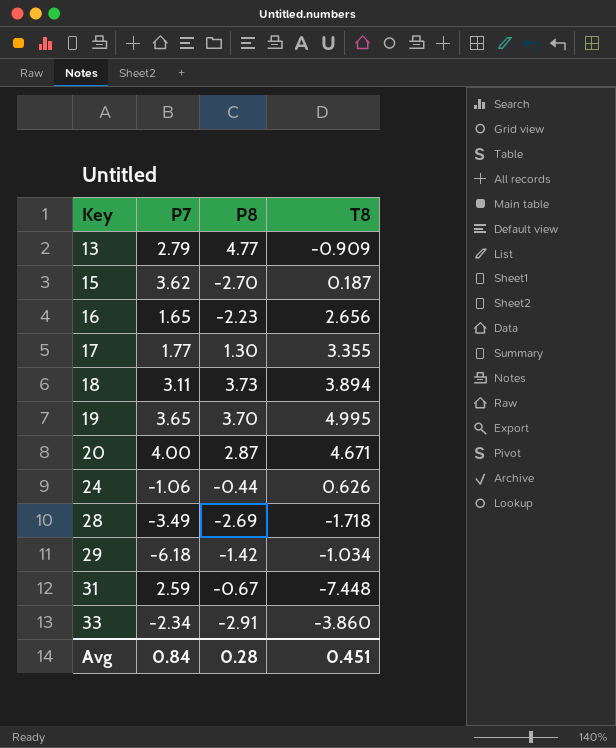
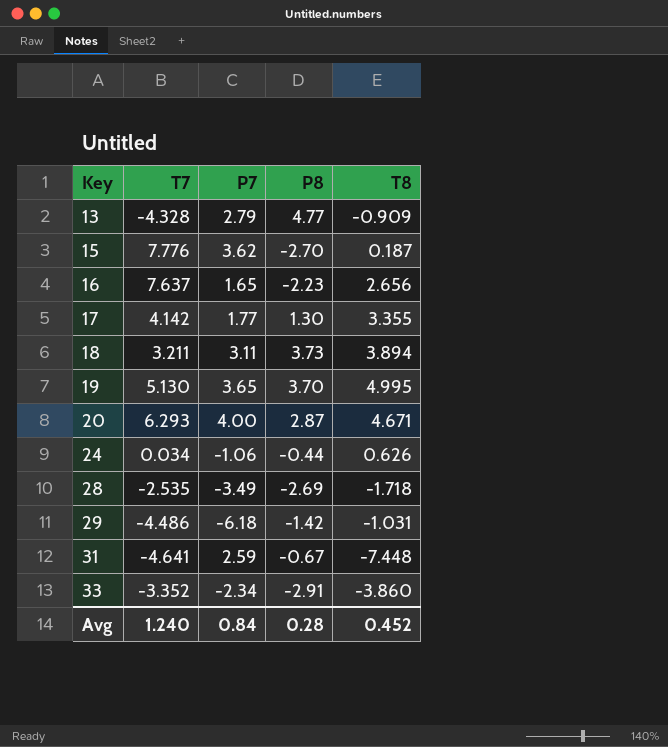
column T7 | position: none -> 2
29 | T8: -1.034 -> -1.031
Avg | T8: 0.451 -> 0.452

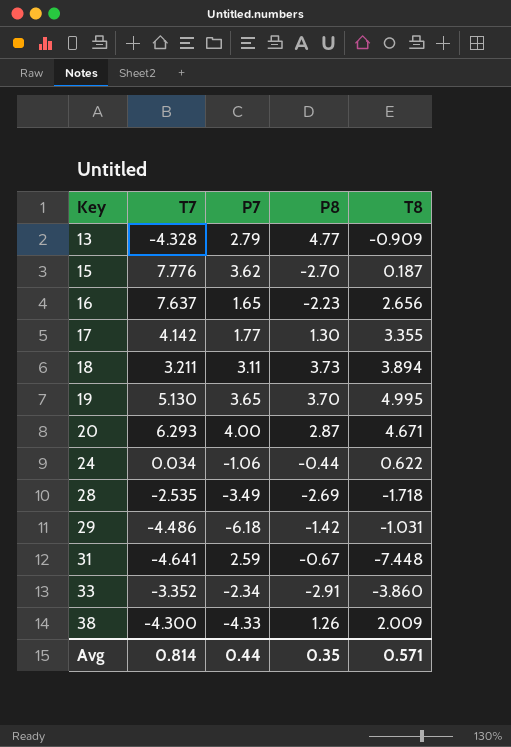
24 | T8: 0.626 -> 0.622
row 38: none -> -4.300 | -4.33 | 1.26 | 2.009
Avg | T7: 1.240 -> 0.814
Avg | P7: 0.84 -> 0.44
Avg | P8: 0.28 -> 0.35
Avg | T8: 0.452 -> 0.571

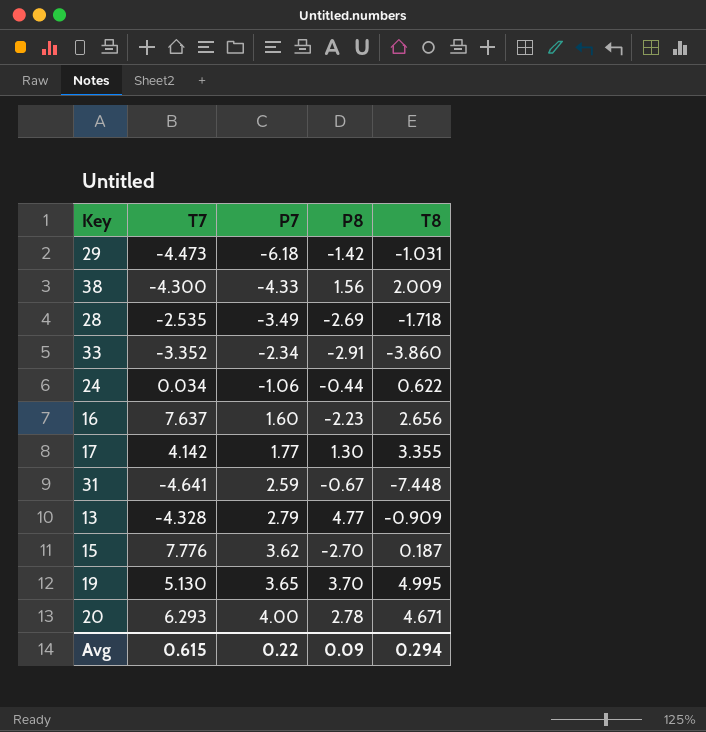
row order: Key ascending -> P7 ascending
row 18: 3.211 | 3.11 | 3.73 | 3.894 -> none
29 | T7: -4.486 -> -4.473
38 | P8: 1.26 -> 1.56
16 | P7: 1.65 -> 1.60
20 | P8: 2.87 -> 2.78
Avg | T7: 0.814 -> 0.615
Avg | P7: 0.44 -> 0.22
Avg | P8: 0.35 -> 0.09
Avg | T8: 0.571 -> 0.294

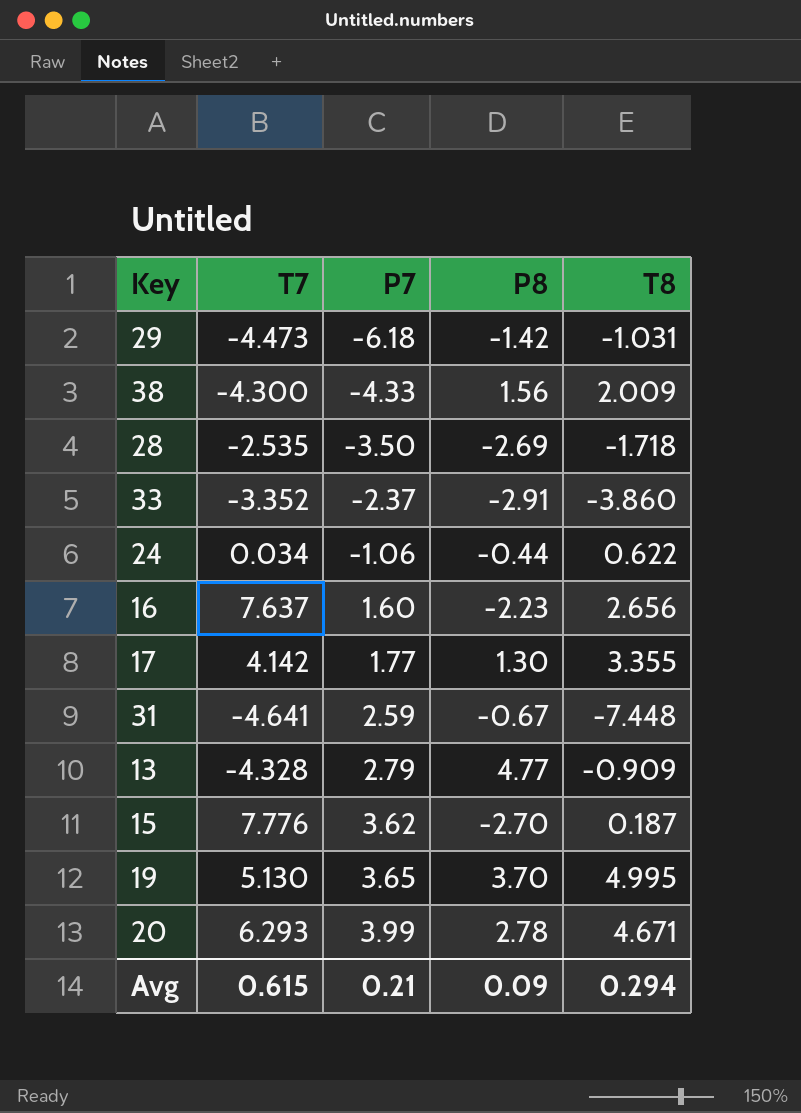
28 | P7: -3.49 -> -3.50
33 | P7: -2.34 -> -2.37
20 | P7: 4.00 -> 3.99
Avg | P7: 0.22 -> 0.21

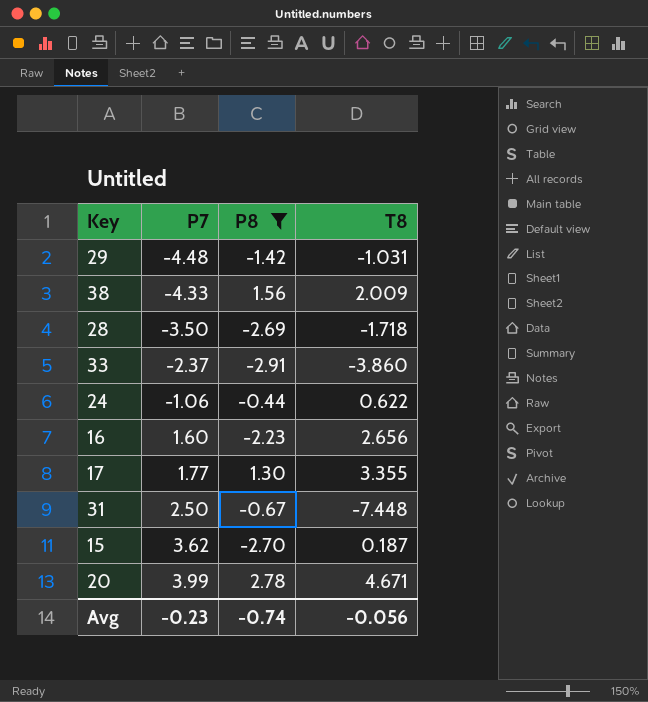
filter: none -> P8 <= 2.78
column T7 | position: 2 -> none
29 | P7: -6.18 -> -4.48
31 | P7: 2.59 -> 2.50
Avg | P7: 0.21 -> -0.23
Avg | P8: 0.09 -> -0.74
Avg | T8: 0.294 -> -0.056

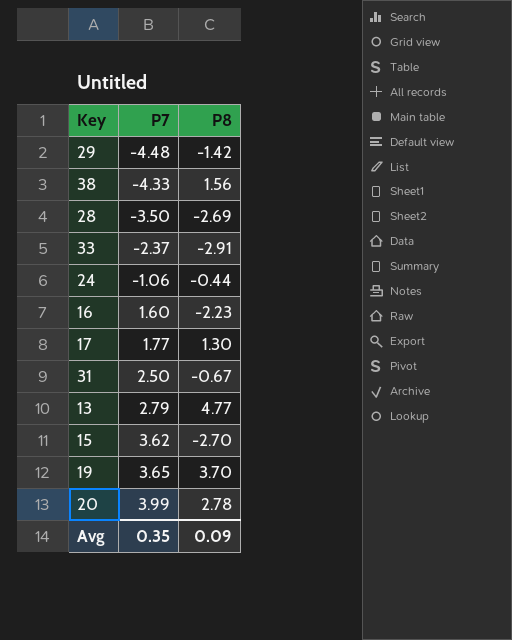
filter: P8 <= 2.78 -> none
column T8 | position: 4 -> none
Avg | P7: -0.23 -> 0.35
Avg | P8: -0.74 -> 0.09

